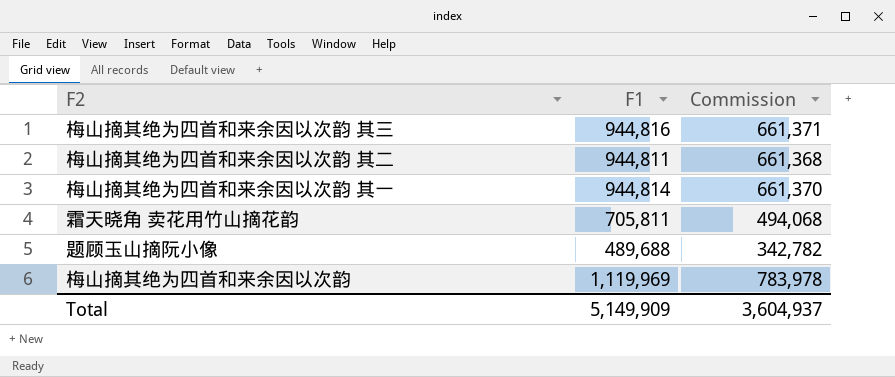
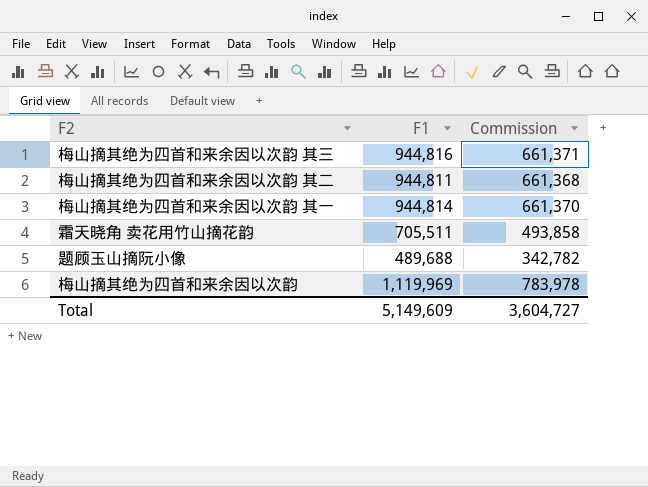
霜天晓角 卖花用竹山摘花韵 | F1: 705,811 -> 705,511
霜天晓角 卖花用竹山摘花韵 | Commission: 494,068 -> 493,858
Total | F1: 5,149,909 -> 5,149,609
Total | Commission: 3,604,937 -> 3,604,727

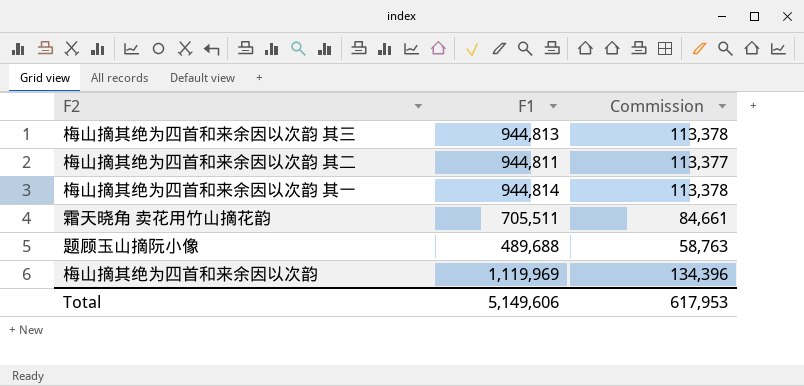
column Commission | formula: [F1] * 0.7 -> [F1] * 0.12
梅山摘其绝为四首和来余因以次韵 其三 | F1: 944,816 -> 944,813
Total | F1: 5,149,609 -> 5,149,606
Total | Commission: 3,604,727 -> 617,953

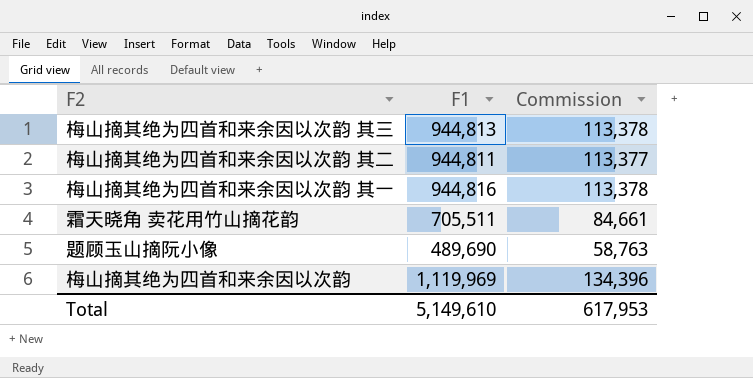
梅山摘其绝为四首和来余因以次韵 其一 | F1: 944,814 -> 944,816
题顾玉山摘阮小像 | F1: 489,688 -> 489,690
Total | F1: 5,149,606 -> 5,149,610

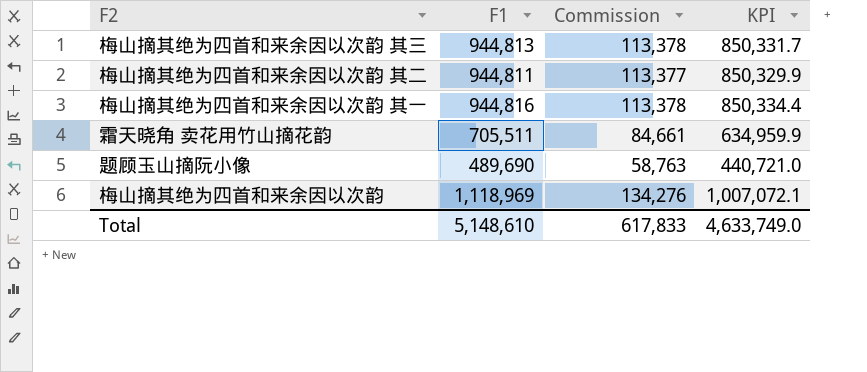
column KPI | formula: none -> [F1] * 0.9
梅山摘其绝为四首和来余因以次韵 | F1: 1,119,969 -> 1,118,969
梅山摘其绝为四首和来余因以次韵 | Commission: 134,396 -> 134,276
Total | F1: 5,149,610 -> 5,148,610
Total | Commission: 617,953 -> 617,833

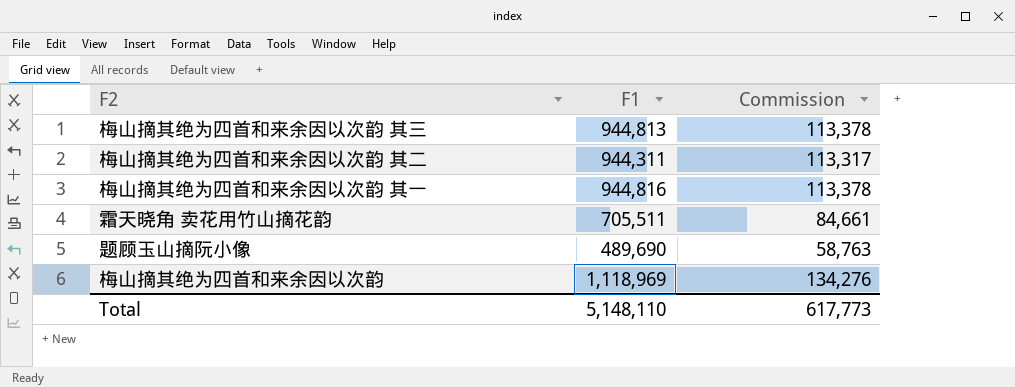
column KPI | formula: [F1] * 0.9 -> none
梅山摘其绝为四首和来余因以次韵 其二 | F1: 944,811 -> 944,311
梅山摘其绝为四首和来余因以次韵 其二 | Commission: 113,377 -> 113,317
Total | F1: 5,148,610 -> 5,148,110
Total | Commission: 617,833 -> 617,773

